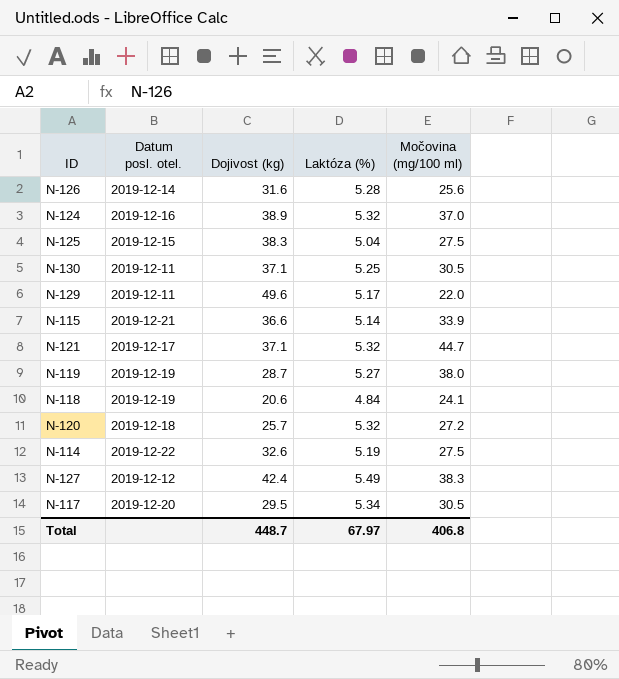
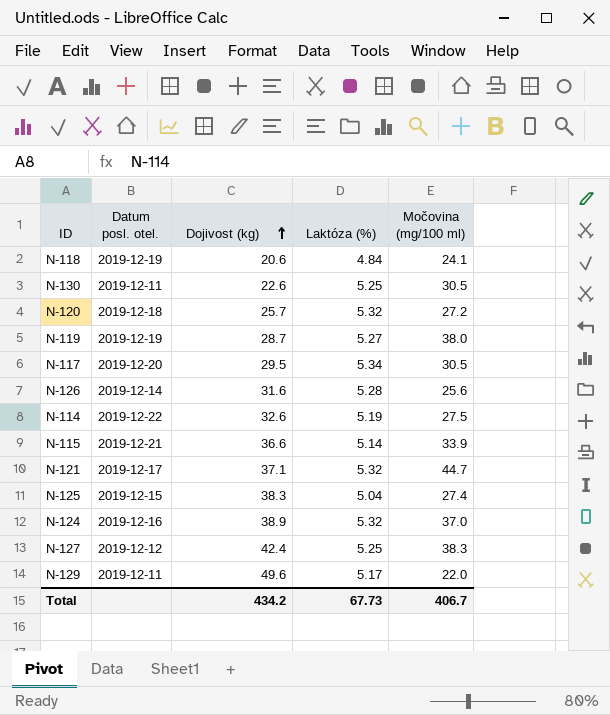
row order: none -> Dojivost (kg) ascending
N-130 | Dojivost (kg): 37.1 -> 22.6
N-125 | Močovina (mg/100 ml): 27.5 -> 27.4
N-127 | Laktóza (%): 5.49 -> 5.25
Total | Dojivost (kg): 448.7 -> 434.2
Total | Laktóza (%): 67.97 -> 67.73
Total | Močovina (mg/100 ml): 406.8 -> 406.7

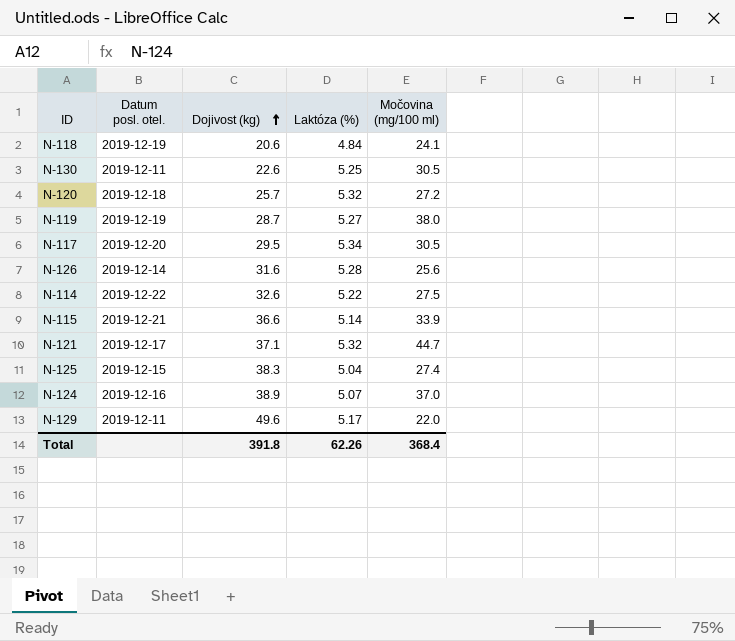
row N-127: 2019-12-12 | 42.4 | 5.25 | 38.3 -> none
N-114 | Laktóza (%): 5.19 -> 5.22
N-124 | Laktóza (%): 5.32 -> 5.07
Total | Dojivost (kg): 434.2 -> 391.8
Total | Laktóza (%): 67.73 -> 62.26
Total | Močovina (mg/100 ml): 406.7 -> 368.4

